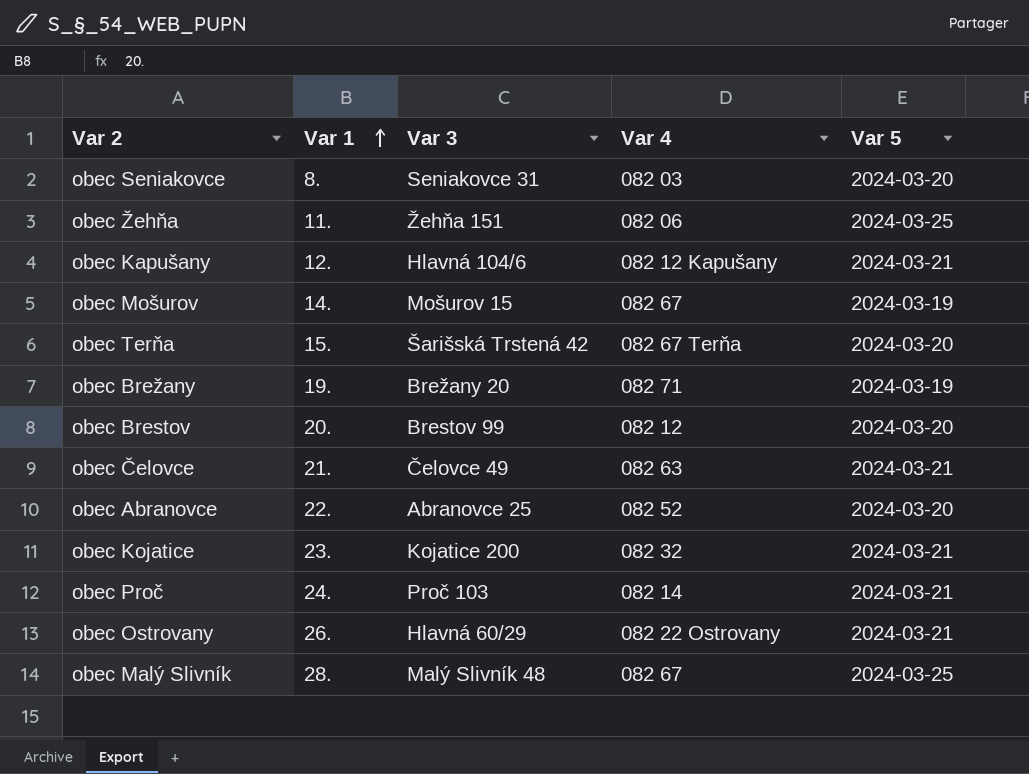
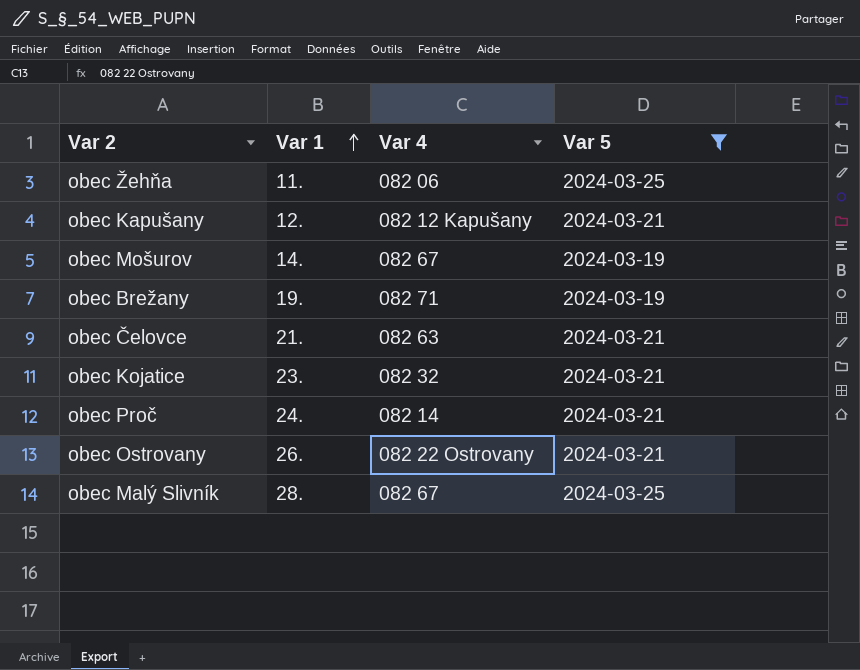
filter: none -> Var 5 != 2024-03-20
column Var 3 | position: 3 -> none

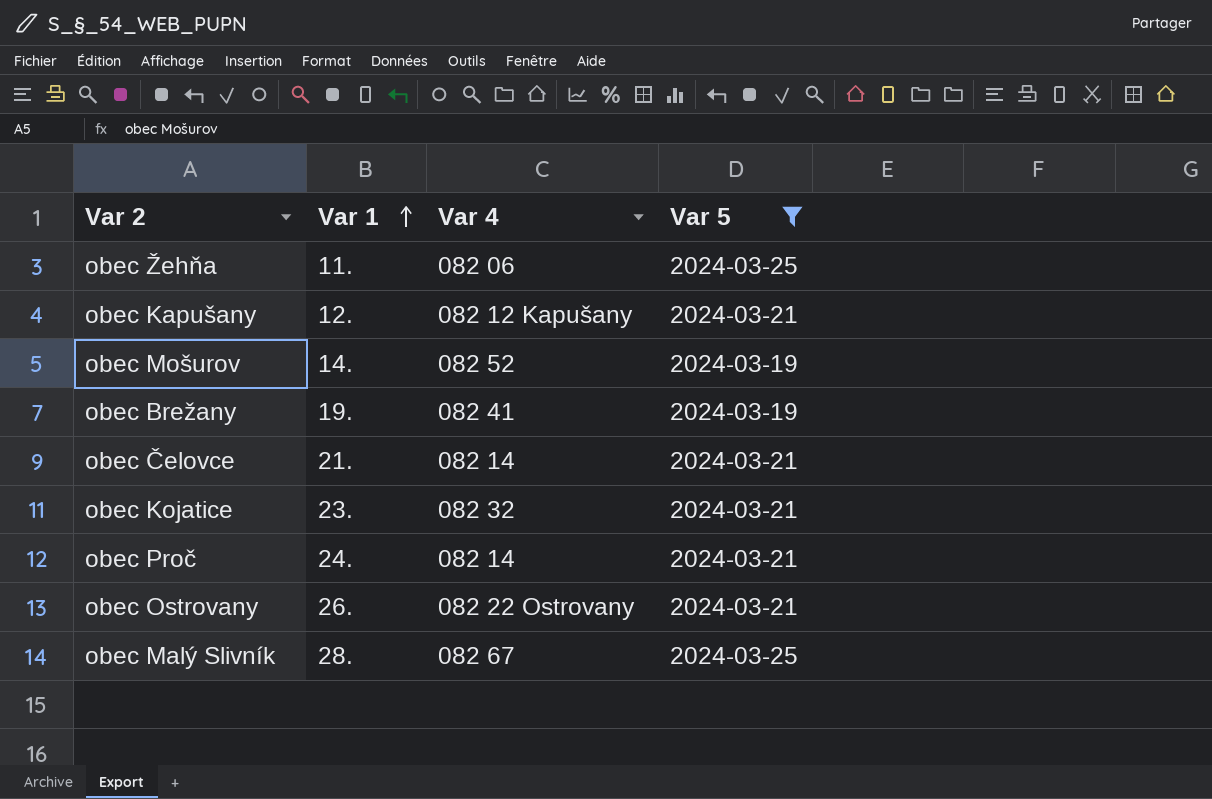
obec Mošurov | Var 4: 082 67 -> 082 52
obec Brežany | Var 4: 082 71 -> 082 41
obec Čelovce | Var 4: 082 63 -> 082 14

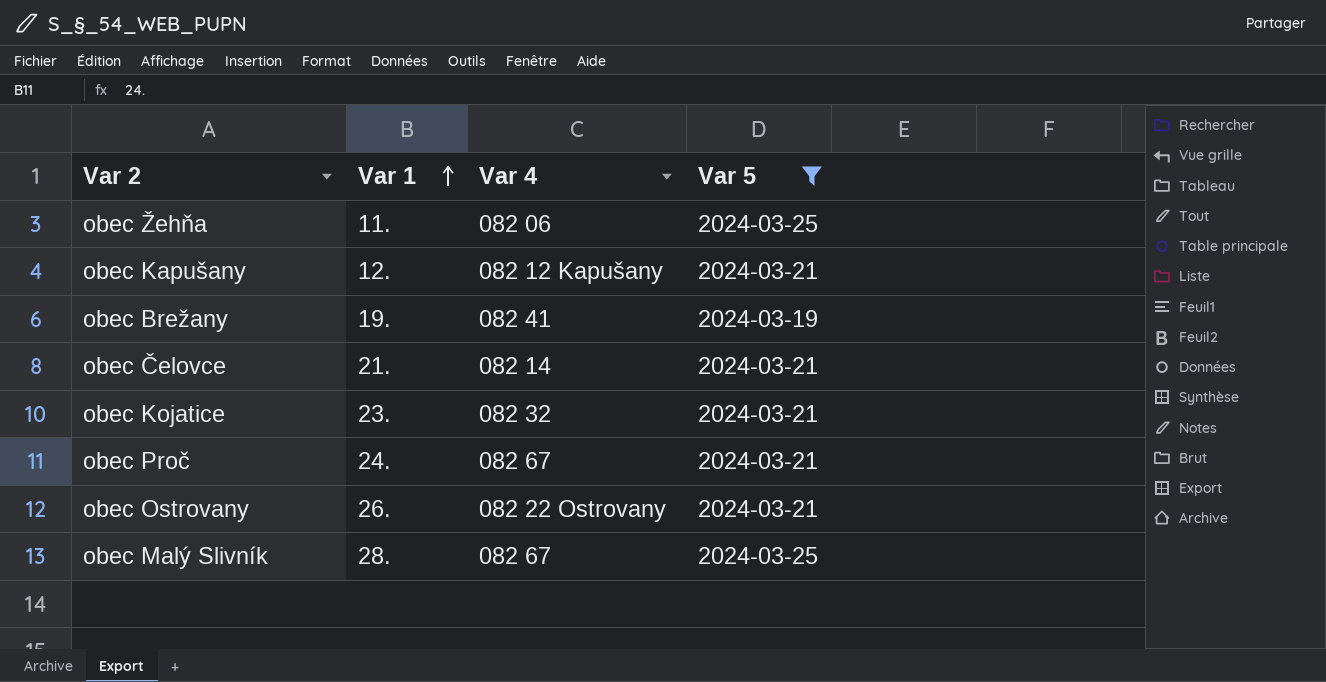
row obec Mošurov: 14. | 082 52 | 2024-03-19 -> none
obec Proč | Var 4: 082 14 -> 082 67

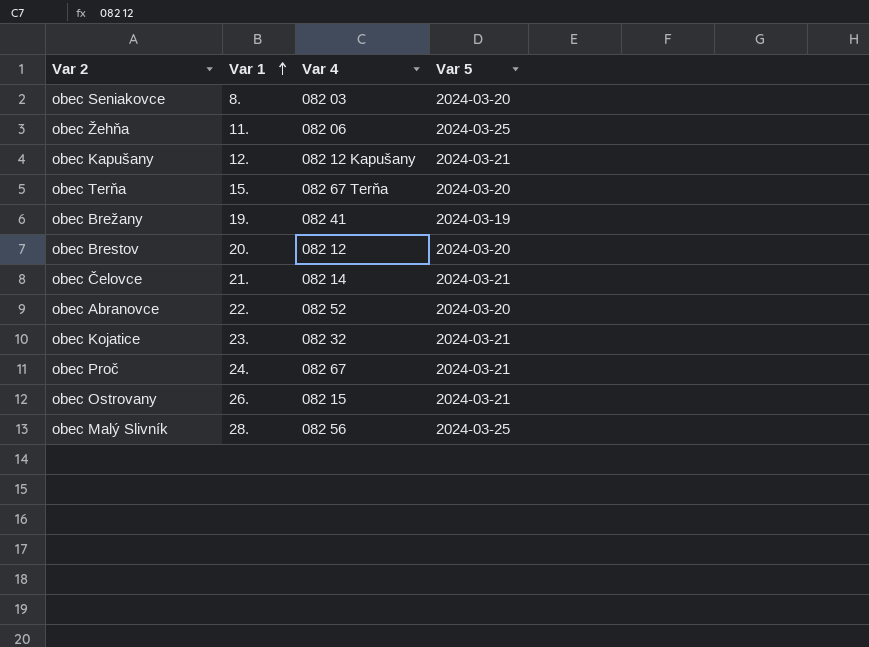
filter: Var 5 != 2024-03-20 -> none
obec Ostrovany | Var 4: 082 22 Ostrovany -> 082 15
obec Malý Slivník | Var 4: 082 67 -> 082 56

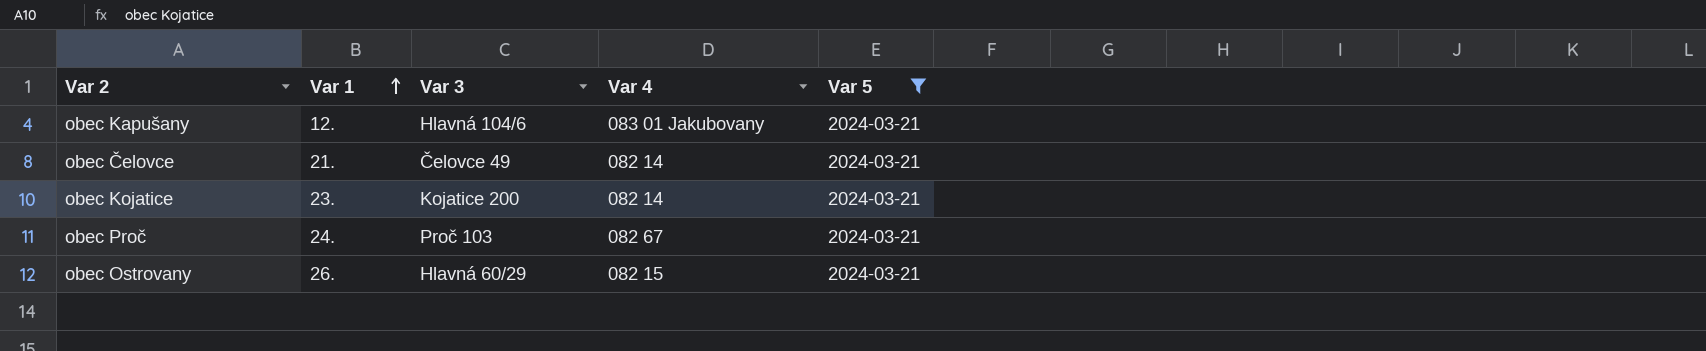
filter: none -> Var 5 = 2024-03-21
column Var 3 | position: none -> 3
obec Kapušany | Var 4: 082 12 Kapušany -> 083 01 Jakubovany
obec Kojatice | Var 4: 082 32 -> 082 14

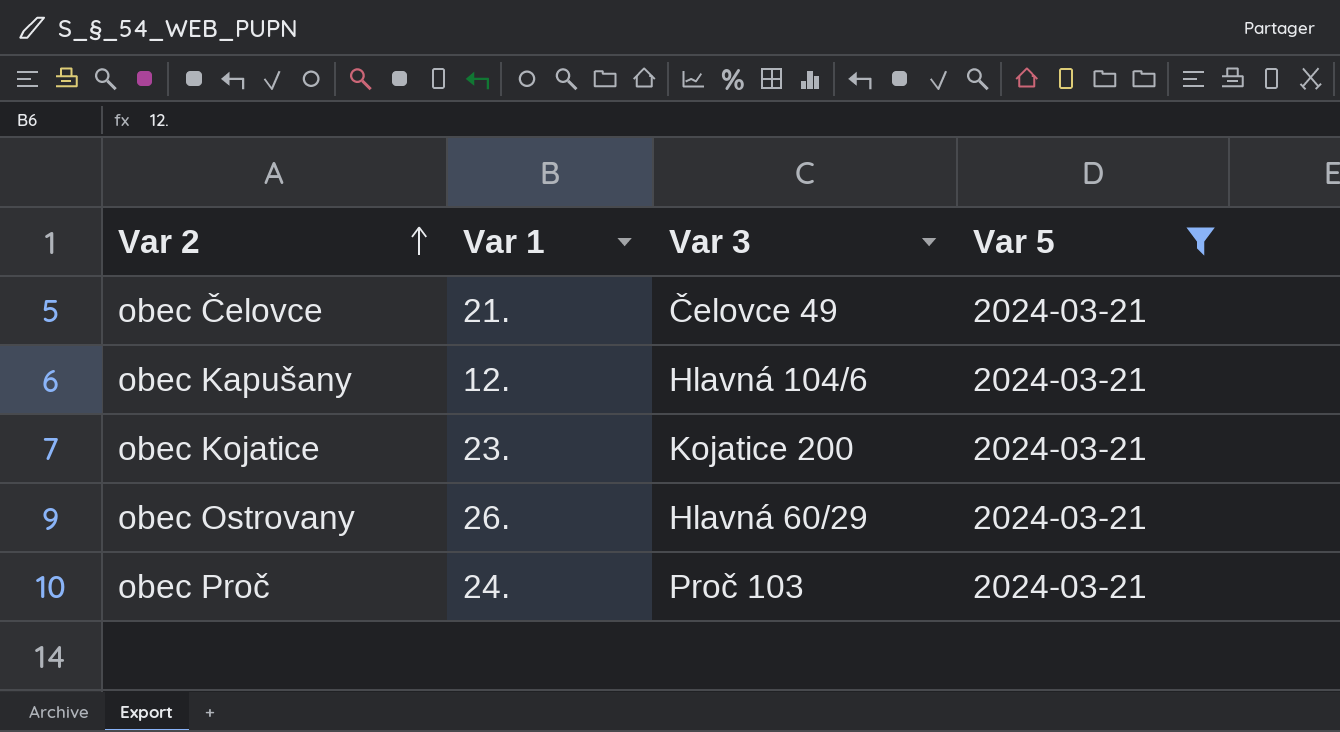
row order: Var 1 ascending -> Var 2 ascending
column Var 4 | position: 4 -> none

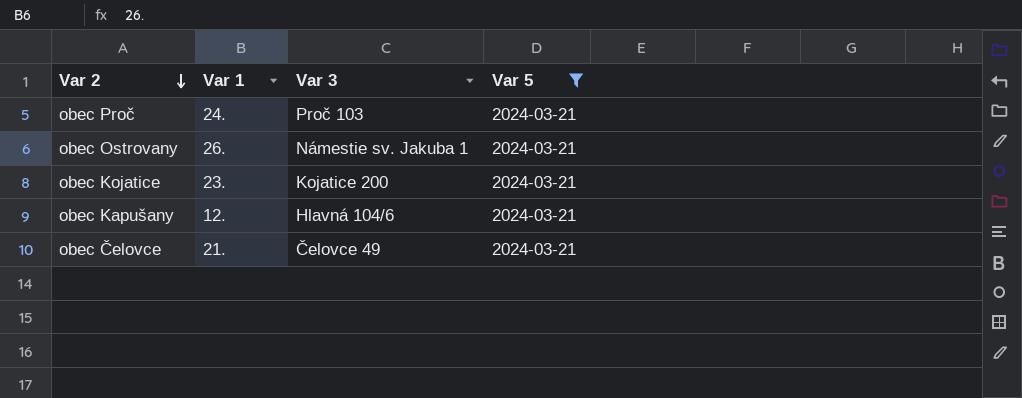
row order: Var 2 ascending -> Var 2 descending
obec Ostrovany | Var 3: Hlavná 60/29 -> Námestie sv. Jakuba 1

